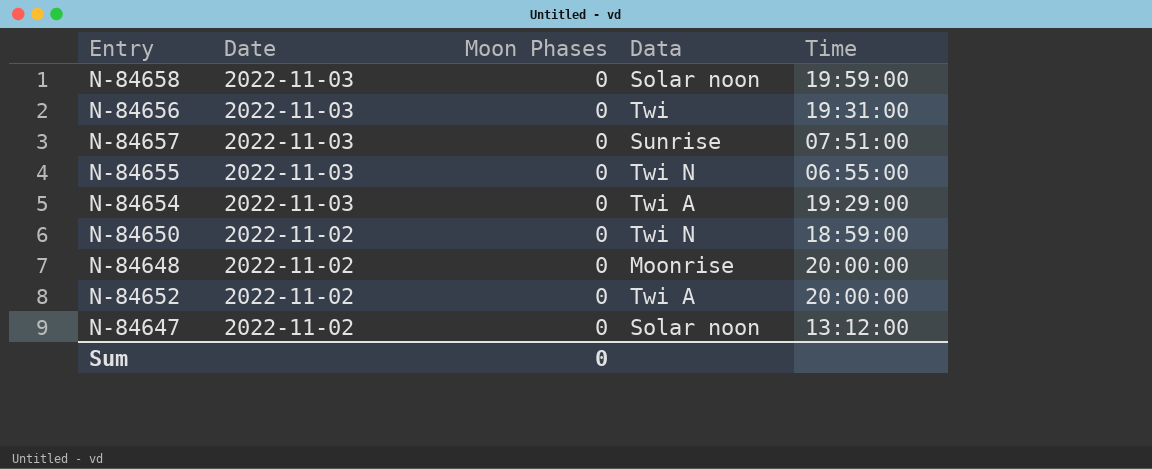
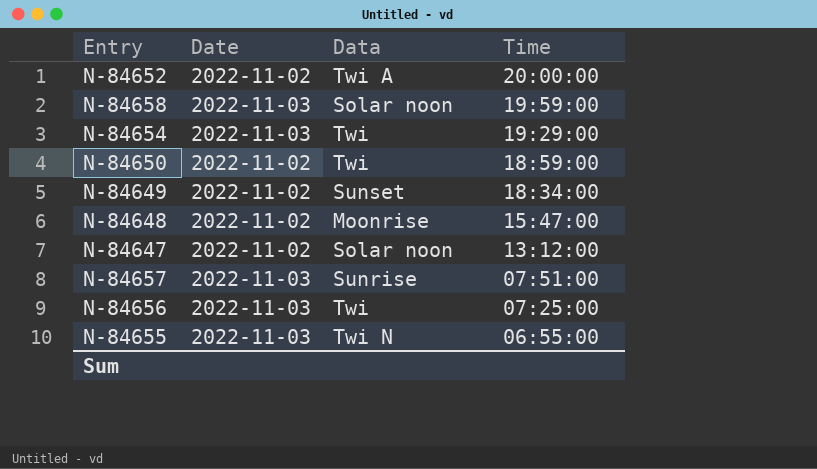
row order: Date descending -> Time descending
column Moon Phases | position: 3 -> none
N-84654 | Data: Twi A -> Twi
N-84650 | Data: Twi N -> Twi
row N-84649: none -> 2022-11-02 | Sunset | 18:34:00
N-84648 | Time: 20:00:00 -> 15:47:00
N-84656 | Time: 19:31:00 -> 07:25:00

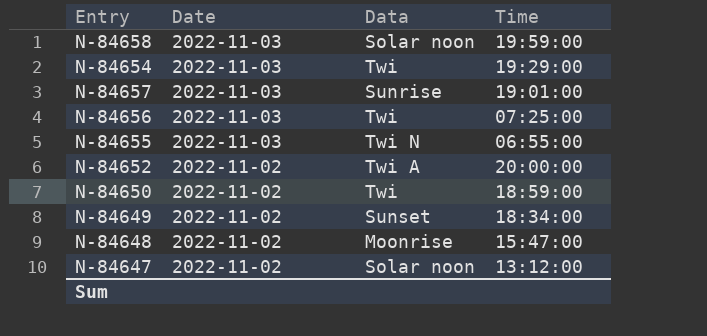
row order: Time descending -> Date descending
N-84657 | Time: 07:51:00 -> 19:01:00

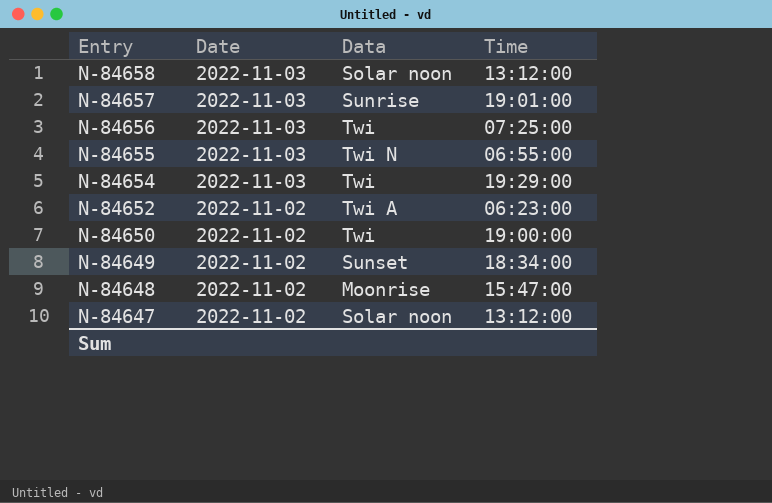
row order: Date descending -> Entry descending
N-84658 | Time: 19:59:00 -> 13:12:00
N-84652 | Time: 20:00:00 -> 06:23:00
N-84650 | Time: 18:59:00 -> 19:00:00

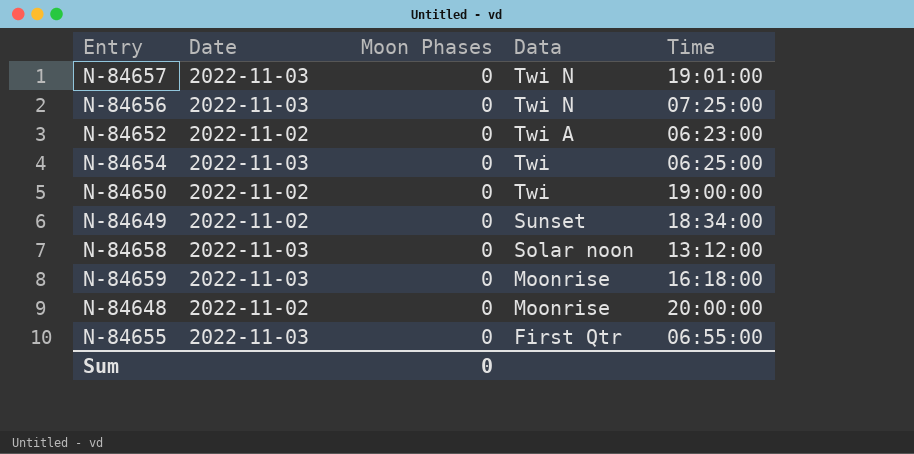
row order: Entry descending -> Data descending
column Moon Phases | position: none -> 3
row N-84647: 2022-11-02 | Solar noon | 13:12:00 -> none
N-84657 | Data: Sunrise -> Twi N
N-84656 | Data: Twi -> Twi N
N-84654 | Time: 19:29:00 -> 06:25:00
row N-84659: none -> 2022-11-03 | 0 | Moonrise | 16:18:00
N-84648 | Time: 15:47:00 -> 20:00:00
N-84655 | Data: Twi N -> First Qtr

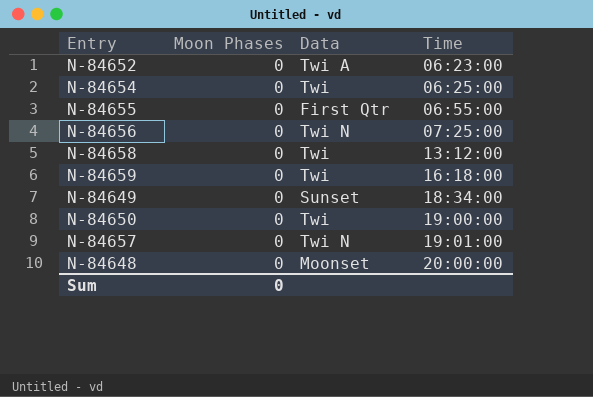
row order: Data descending -> Time ascending
column Date | position: 2 -> none
N-84658 | Data: Solar noon -> Twi
N-84659 | Data: Moonrise -> Twi
N-84648 | Data: Moonrise -> Moonset

